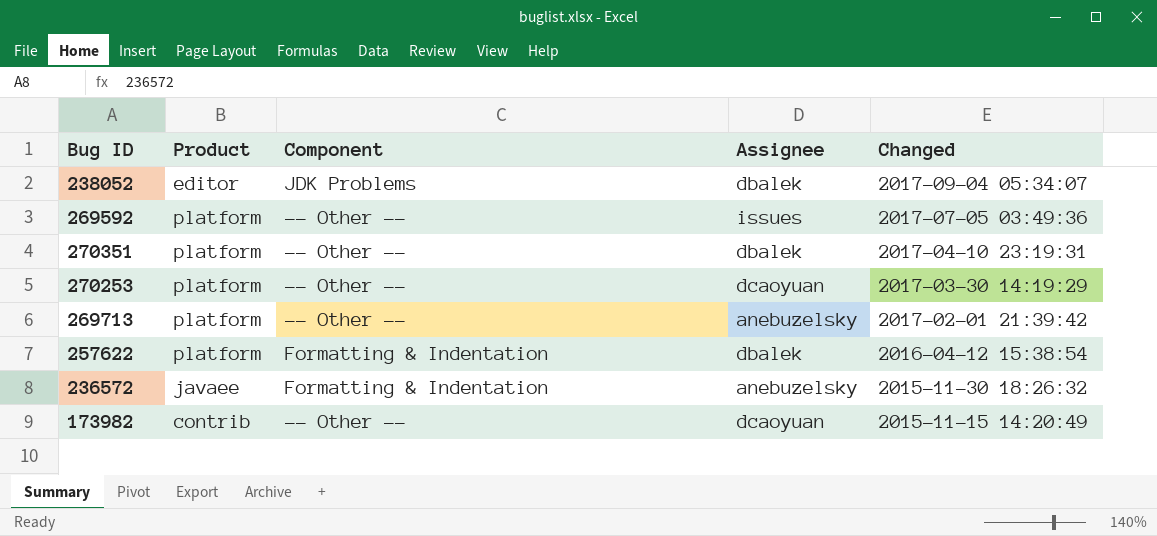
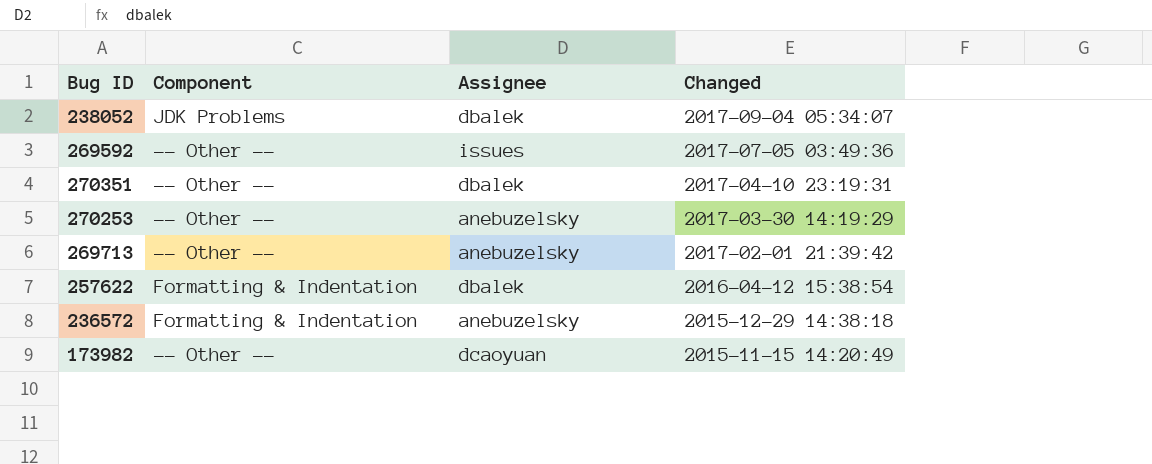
column Product | position: 2 -> none
270253 | Assignee: dcaoyuan -> anebuzelsky
236572 | Changed: 2015-11-30 18:26:32 -> 2015-12-29 14:38:18

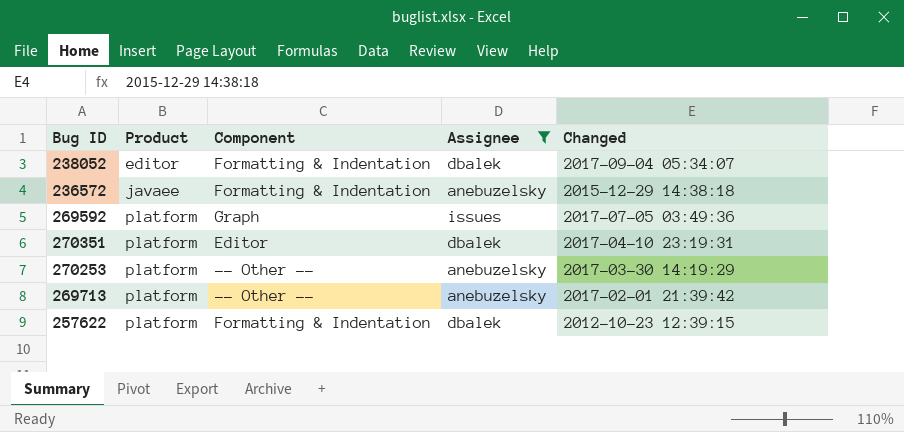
filter: none -> Assignee != dcaoyuan
row order: Changed descending -> Product ascending
column Product | position: none -> 2
238052 | Component: JDK Problems -> Formatting & Indentation
269592 | Component: -- Other -- -> Graph
270351 | Component: -- Other -- -> Editor
257622 | Changed: 2016-04-12 15:38:54 -> 2012-10-23 12:39:15

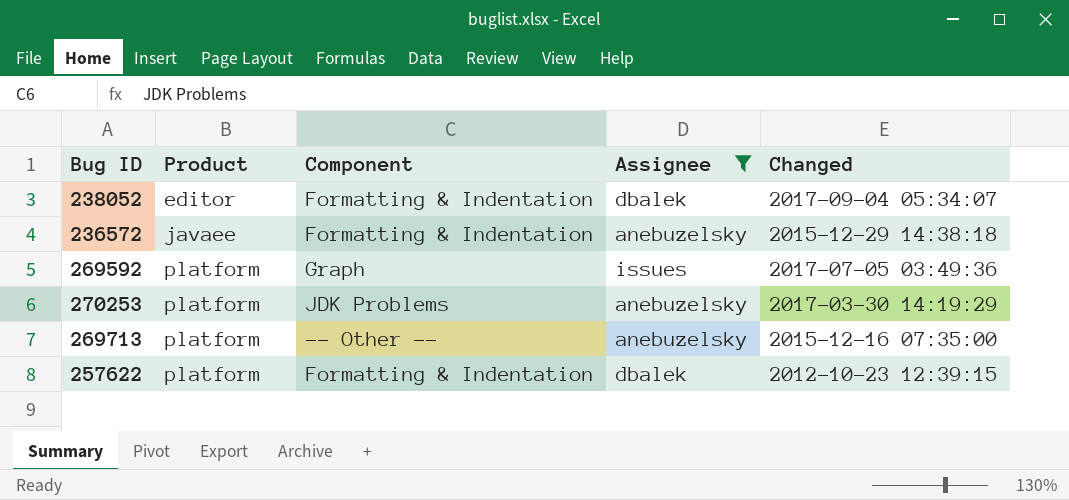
row 270351: platform | Editor | dbalek | 2017-04-10 23:19:31 -> none
270253 | Component: -- Other -- -> JDK Problems
269713 | Changed: 2017-02-01 21:39:42 -> 2015-12-16 07:35:00

